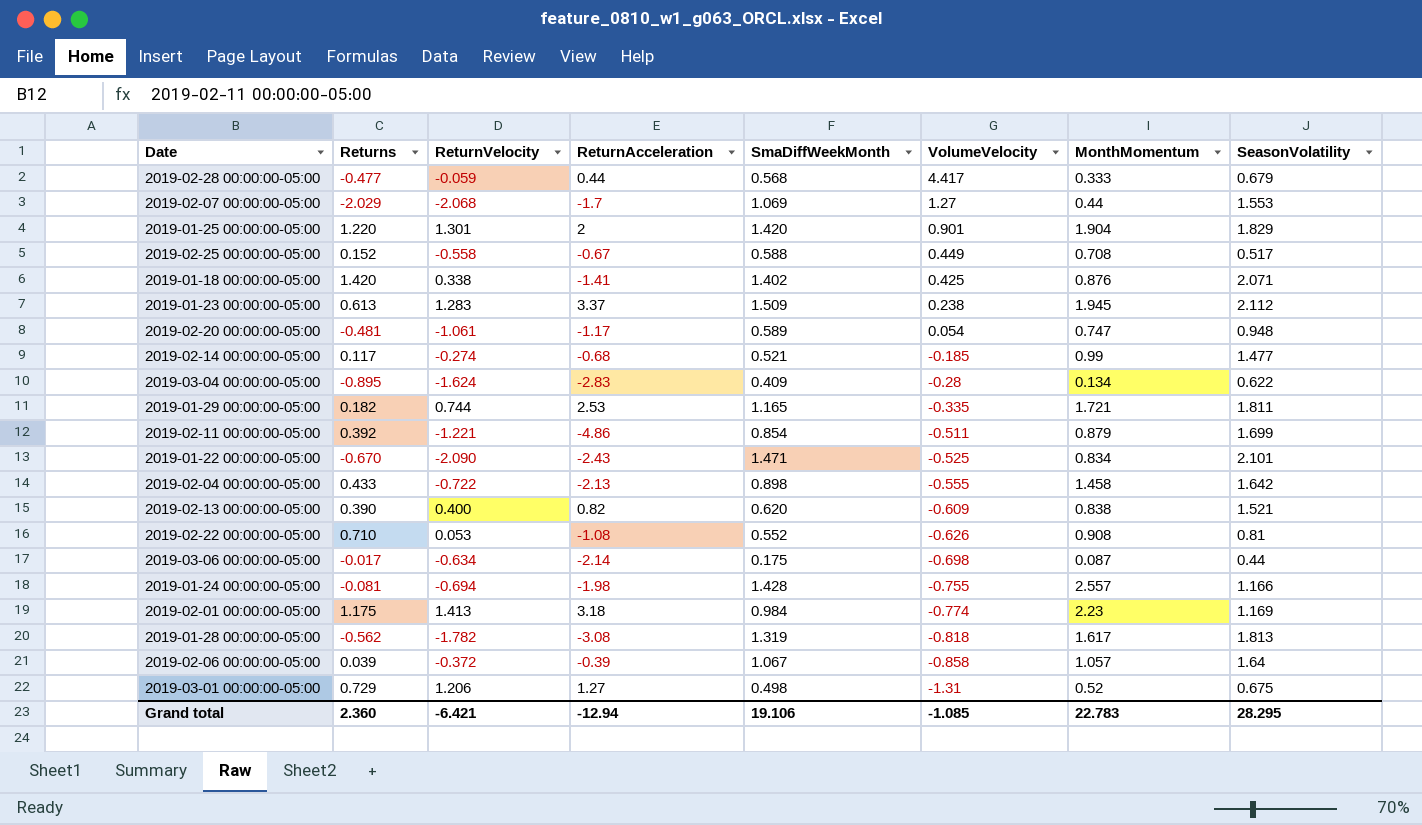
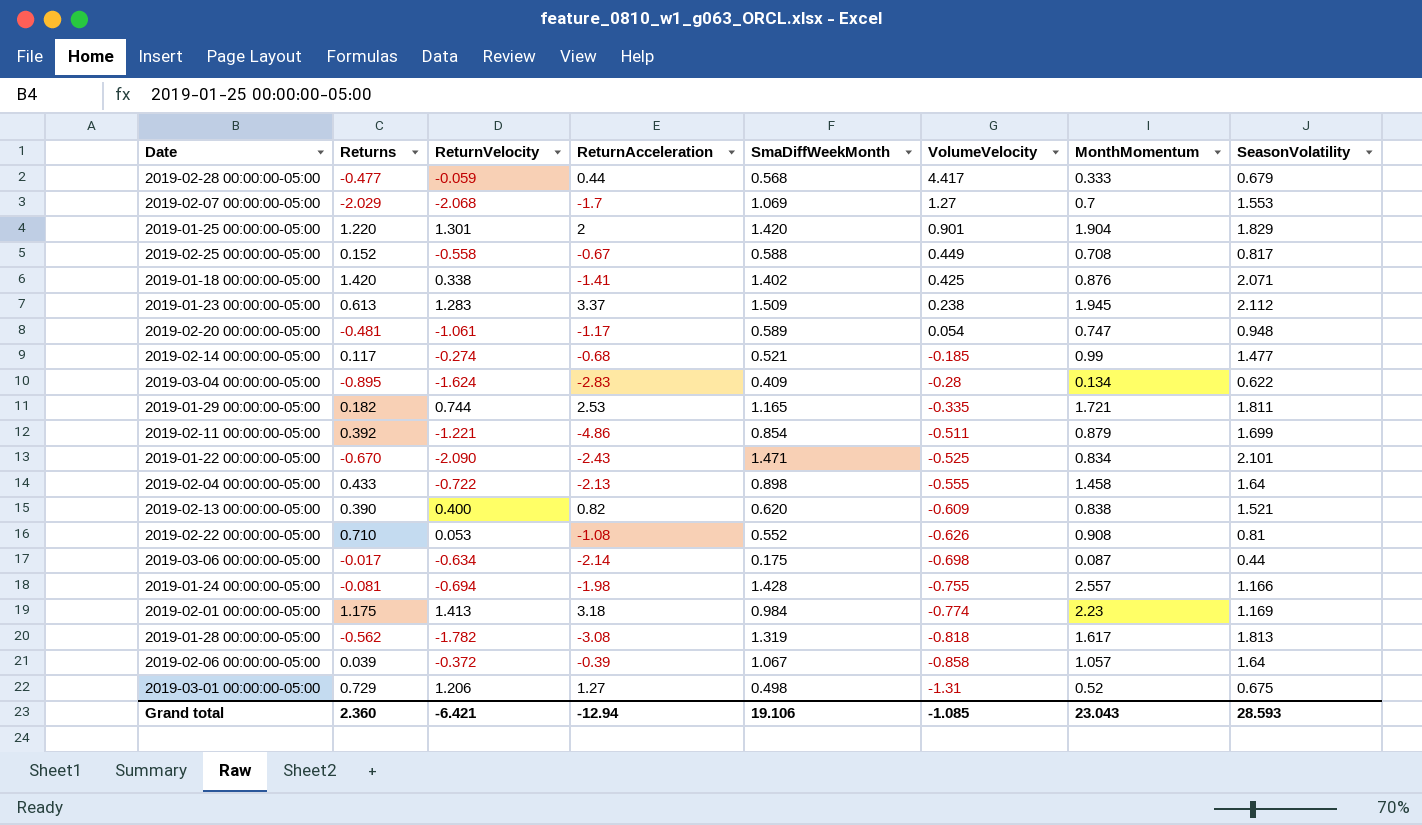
2019-02-07 00:00:00-05:00 | MonthMomentum: 0.44 -> 0.7
2019-02-25 00:00:00-05:00 | SeasonVolatility: 0.517 -> 0.817
2019-02-04 00:00:00-05:00 | SeasonVolatility: 1.642 -> 1.64
Grand total | MonthMomentum: 22.783 -> 23.043
Grand total | SeasonVolatility: 28.295 -> 28.593

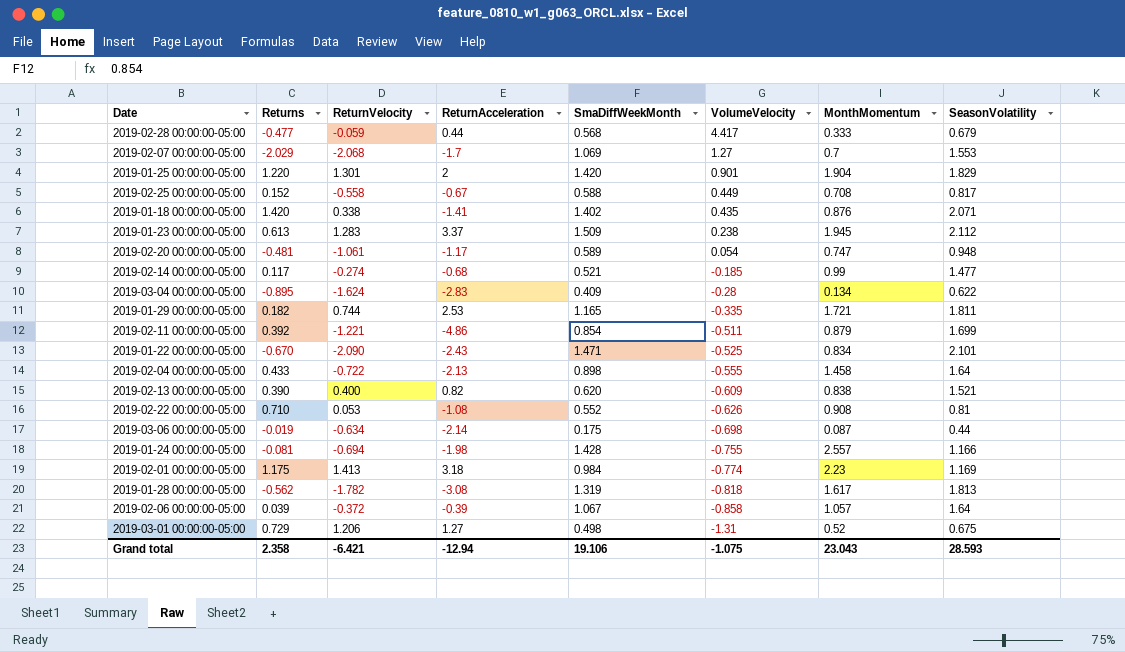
2019-01-18 00:00:00-05:00 | VolumeVelocity: 0.425 -> 0.435
2019-03-06 00:00:00-05:00 | Returns: -0.017 -> -0.019
Grand total | Returns: 2.360 -> 2.358
Grand total | VolumeVelocity: -1.085 -> -1.075

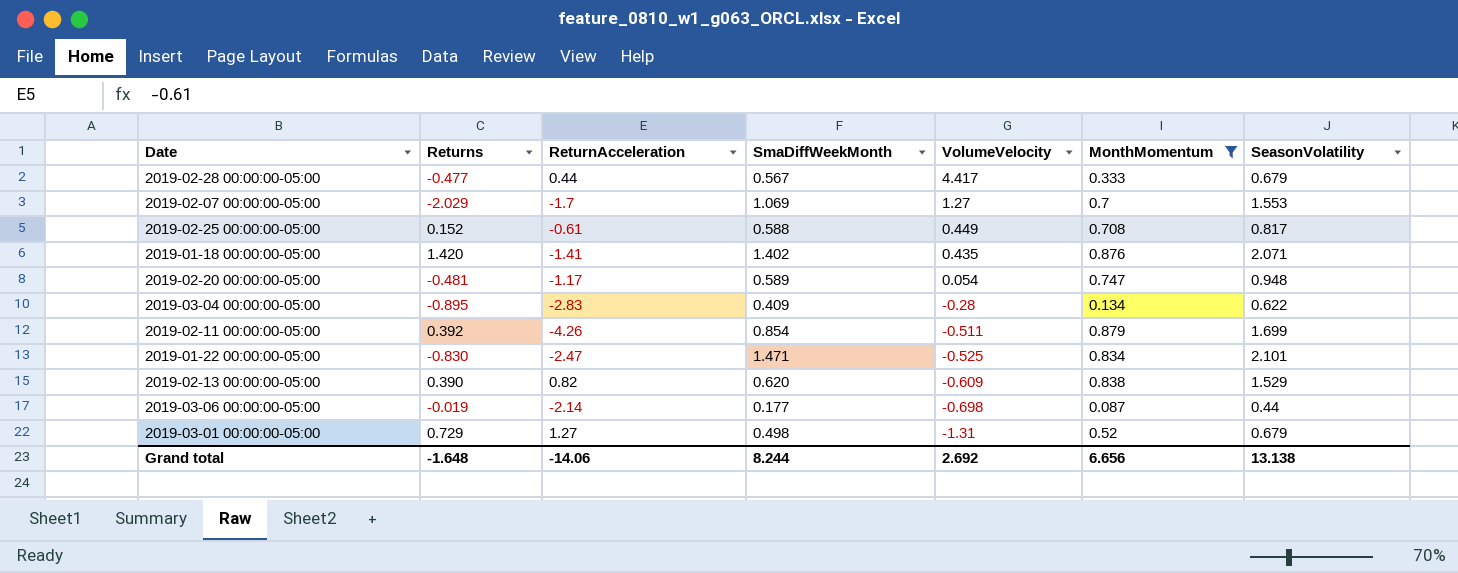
filter: none -> MonthMomentum <= 0.879
column ReturnVelocity | position: 3 -> none
2019-02-28 00:00:00-05:00 | SmaDiffWeekMonth: 0.568 -> 0.567
2019-02-25 00:00:00-05:00 | ReturnAcceleration: -0.67 -> -0.61
2019-02-11 00:00:00-05:00 | ReturnAcceleration: -4.86 -> -4.26
2019-01-22 00:00:00-05:00 | Returns: -0.670 -> -0.830
2019-01-22 00:00:00-05:00 | ReturnAcceleration: -2.43 -> -2.47
2019-02-13 00:00:00-05:00 | SeasonVolatility: 1.521 -> 1.529
2019-03-06 00:00:00-05:00 | SmaDiffWeekMonth: 0.175 -> 0.177
2019-03-01 00:00:00-05:00 | SeasonVolatility: 0.675 -> 0.679
Grand total | Returns: 2.358 -> -1.648
Grand total | ReturnAcceleration: -12.94 -> -14.06
Grand total | SmaDiffWeekMonth: 19.106 -> 8.244
Grand total | VolumeVelocity: -1.075 -> 2.692
Grand total | MonthMomentum: 23.043 -> 6.656
Grand total | SeasonVolatility: 28.593 -> 13.138

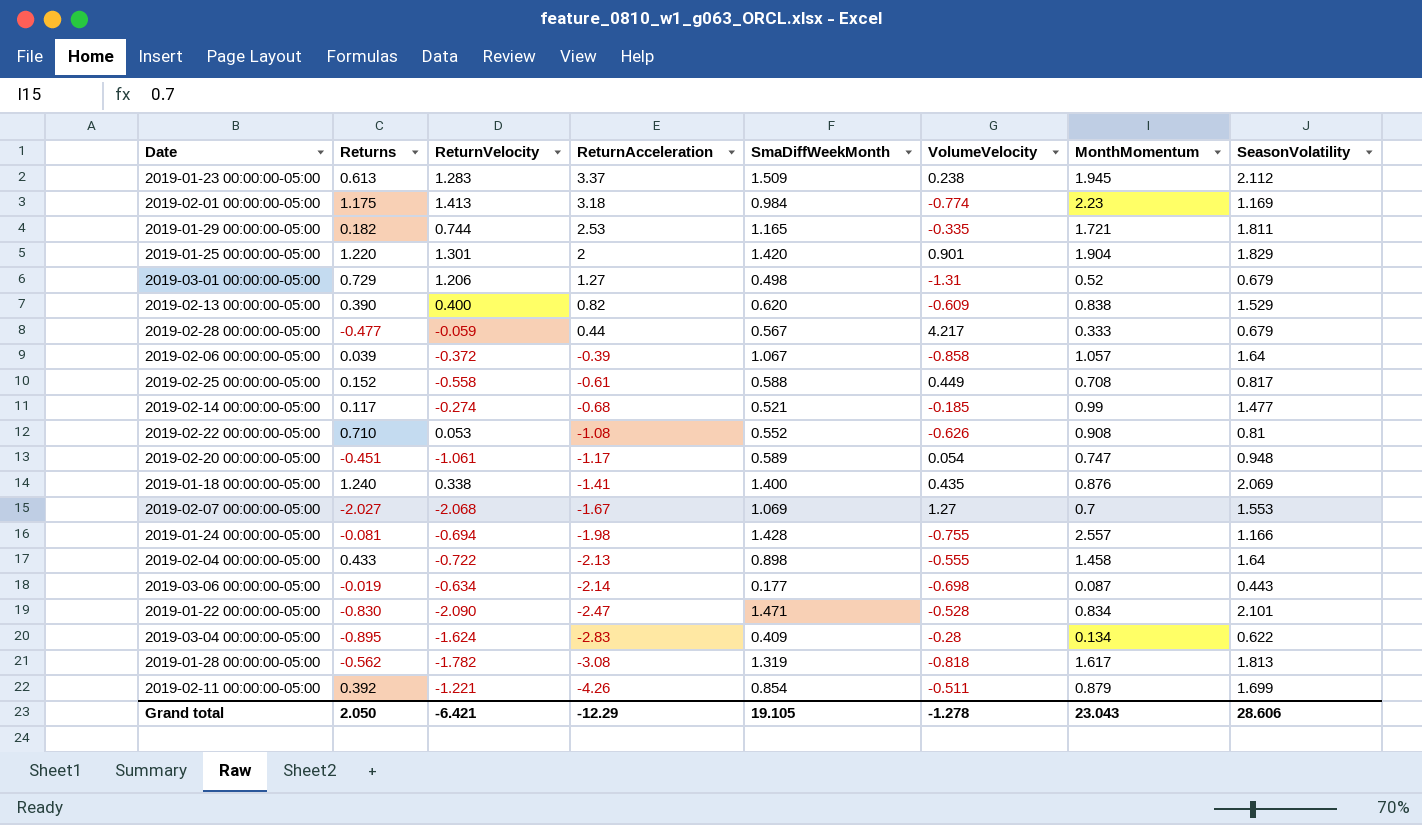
filter: MonthMomentum <= 0.879 -> none
row order: VolumeVelocity descending -> ReturnAcceleration descending
column ReturnVelocity | position: none -> 3
2019-02-28 00:00:00-05:00 | VolumeVelocity: 4.417 -> 4.217
2019-02-20 00:00:00-05:00 | Returns: -0.481 -> -0.451
2019-01-18 00:00:00-05:00 | Returns: 1.420 -> 1.240
2019-01-18 00:00:00-05:00 | SmaDiffWeekMonth: 1.402 -> 1.400
2019-01-18 00:00:00-05:00 | SeasonVolatility: 2.071 -> 2.069
2019-02-07 00:00:00-05:00 | Returns: -2.029 -> -2.027
2019-02-07 00:00:00-05:00 | ReturnAcceleration: -1.7 -> -1.67
2019-03-06 00:00:00-05:00 | SeasonVolatility: 0.44 -> 0.443
2019-01-22 00:00:00-05:00 | VolumeVelocity: -0.525 -> -0.528
Grand total | Returns: -1.648 -> 2.050
Grand total | ReturnAcceleration: -14.06 -> -12.29
Grand total | SmaDiffWeekMonth: 8.244 -> 19.105
Grand total | VolumeVelocity: 2.692 -> -1.278
Grand total | MonthMomentum: 6.656 -> 23.043
Grand total | SeasonVolatility: 13.138 -> 28.606

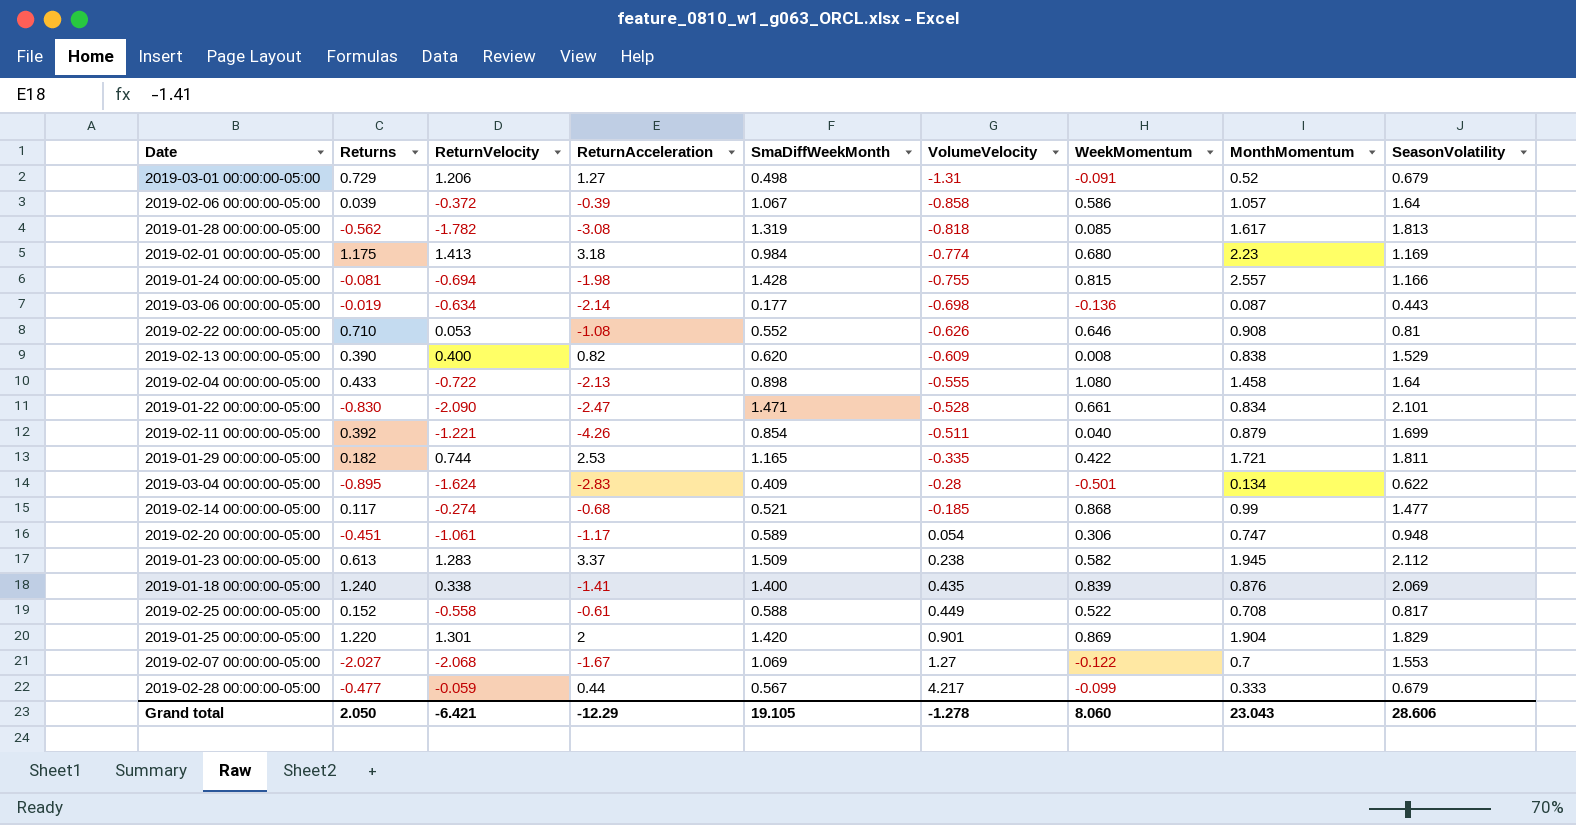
row order: ReturnAcceleration descending -> VolumeVelocity ascending
column WeekMomentum | position: none -> 7

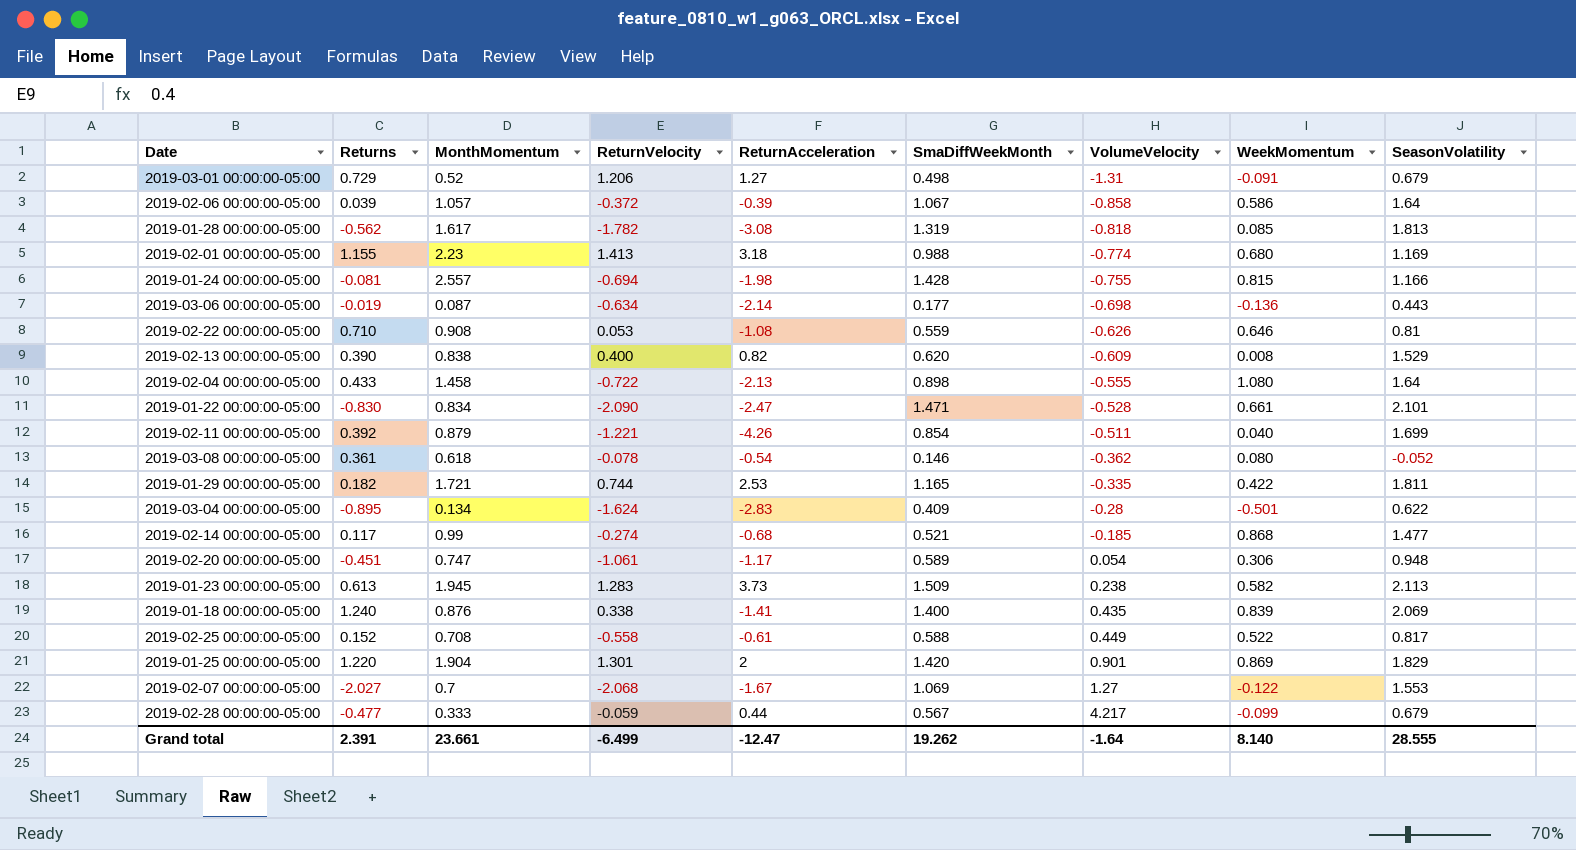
column MonthMomentum | position: 8 -> 3
2019-02-01 00:00:00-05:00 | Returns: 1.175 -> 1.155
2019-02-01 00:00:00-05:00 | SmaDiffWeekMonth: 0.984 -> 0.988
2019-02-22 00:00:00-05:00 | SmaDiffWeekMonth: 0.552 -> 0.559
row 2019-03-08 00:00:00-05:00: none -> 0.361 | 0.618 | -0.078 | -0.54 | 0.146 | -0.362 | 0.080 | -0.052
2019-01-23 00:00:00-05:00 | ReturnAcceleration: 3.37 -> 3.73
2019-01-23 00:00:00-05:00 | SeasonVolatility: 2.112 -> 2.113
Grand total | Returns: 2.050 -> 2.391
Grand total | MonthMomentum: 23.043 -> 23.661
Grand total | ReturnVelocity: -6.421 -> -6.499
Grand total | ReturnAcceleration: -12.29 -> -12.47
Grand total | SmaDiffWeekMonth: 19.105 -> 19.262
Grand total | VolumeVelocity: -1.278 -> -1.64
Grand total | WeekMomentum: 8.060 -> 8.140
Grand total | SeasonVolatility: 28.606 -> 28.555

